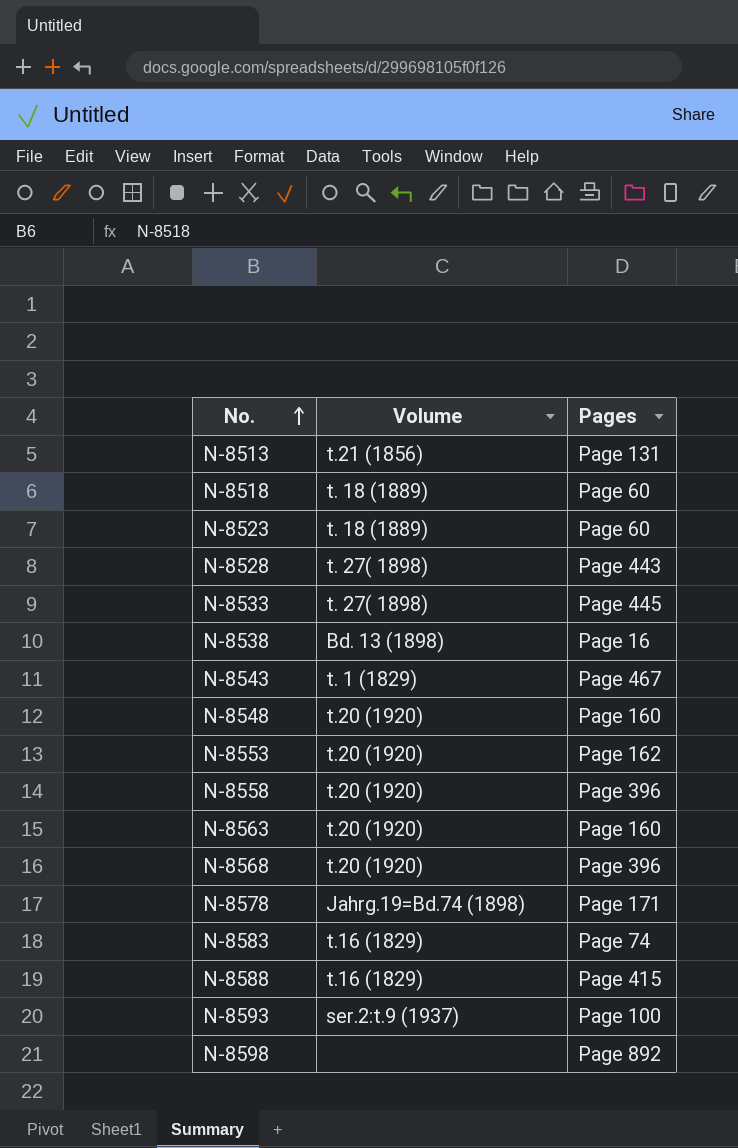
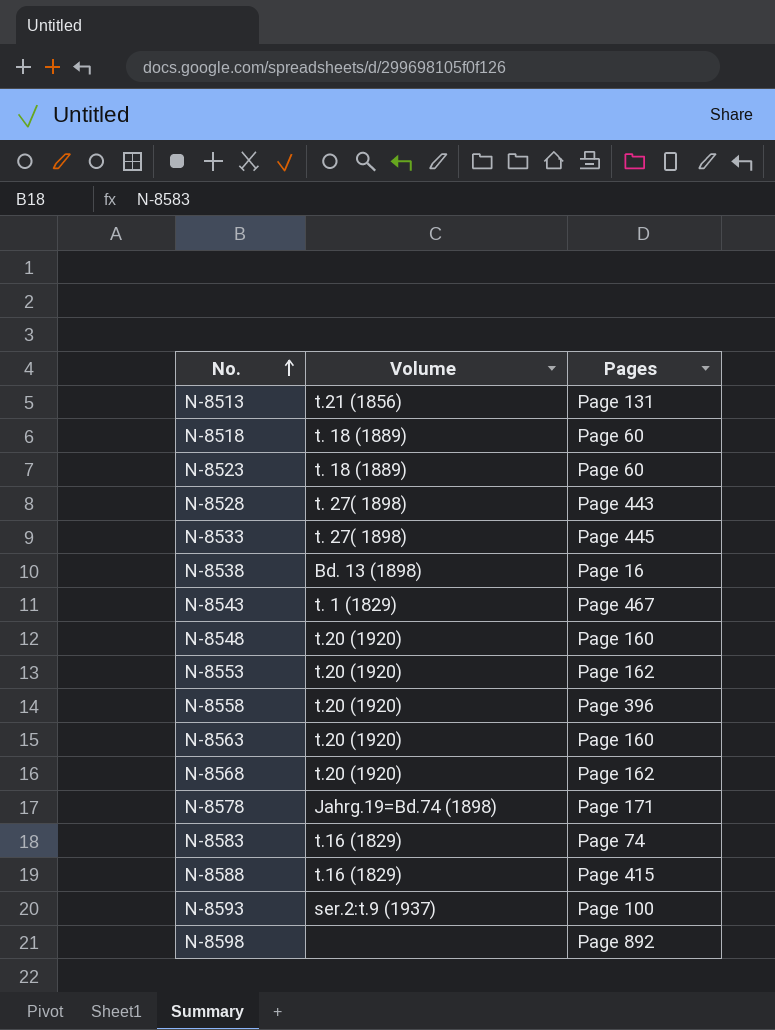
N-8568 | Pages: Page 396 -> Page 162

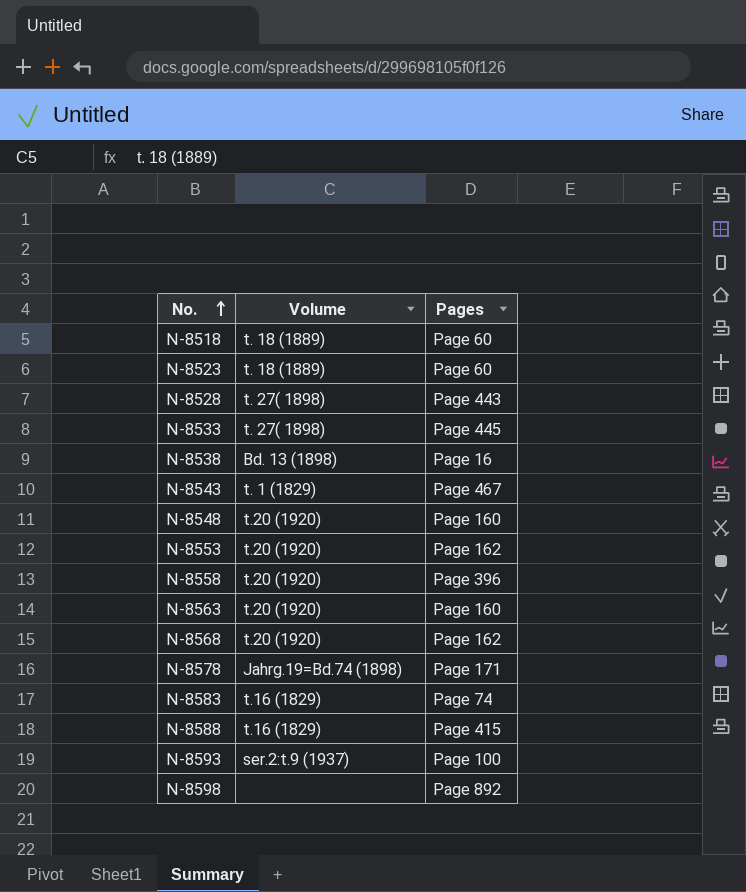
row N-8513: t.21 (1856) | Page 131 -> none

